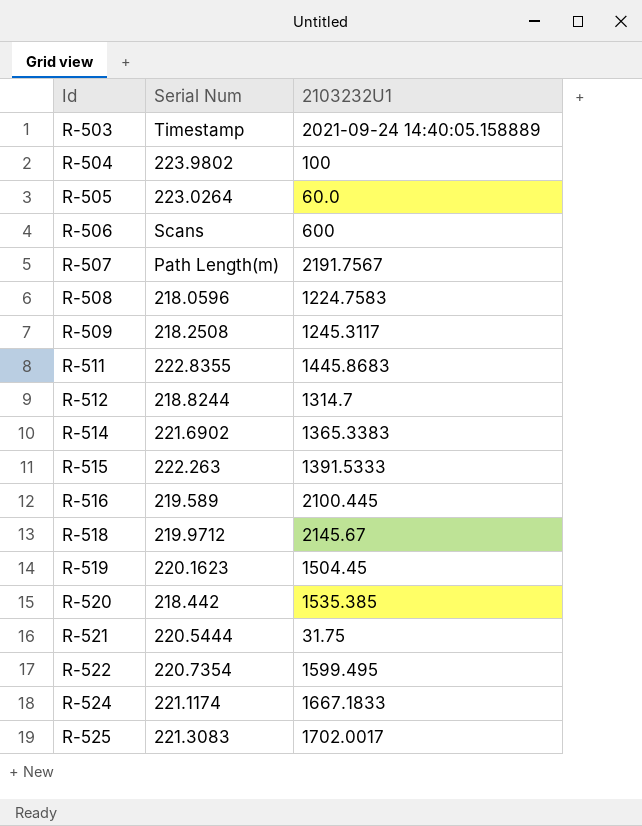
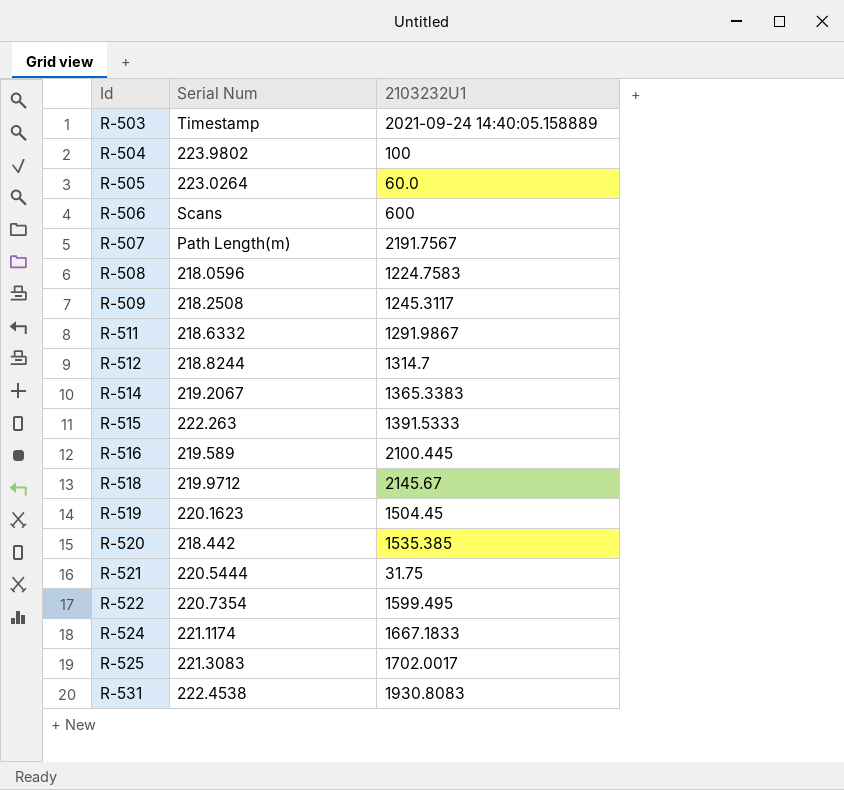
R-511 | Serial Num: 222.8355 -> 218.6332
R-511 | 2103232U1: 1445.8683 -> 1291.9867
R-514 | Serial Num: 221.6902 -> 219.2067
row R-531: none -> 222.4538 | 1930.8083

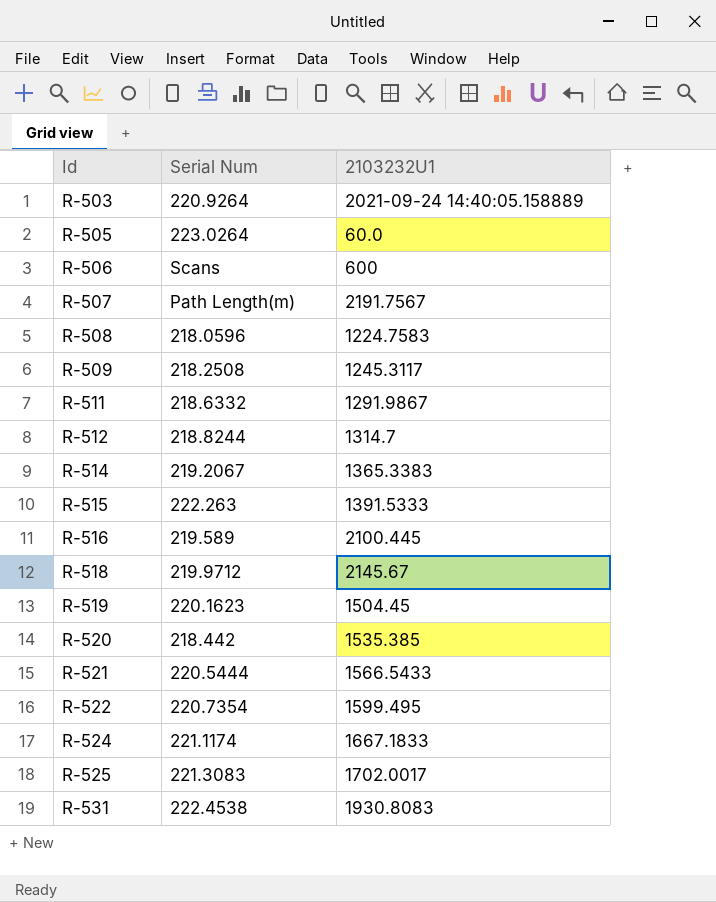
row R-504: 223.9802 | 100 -> none
R-503 | Serial Num: Timestamp -> 220.9264
R-521 | 2103232U1: 31.75 -> 1566.5433

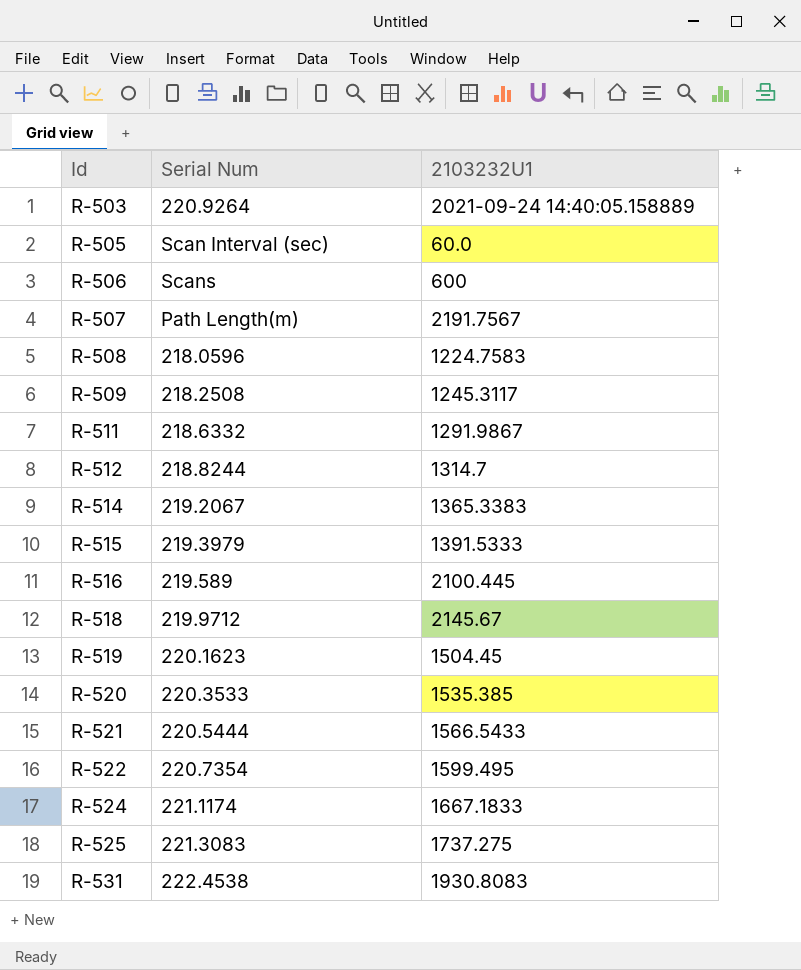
R-505 | Serial Num: 223.0264 -> Scan Interval (sec)
R-515 | Serial Num: 222.263 -> 219.3979
R-520 | Serial Num: 218.442 -> 220.3533
R-525 | 2103232U1: 1702.0017 -> 1737.275

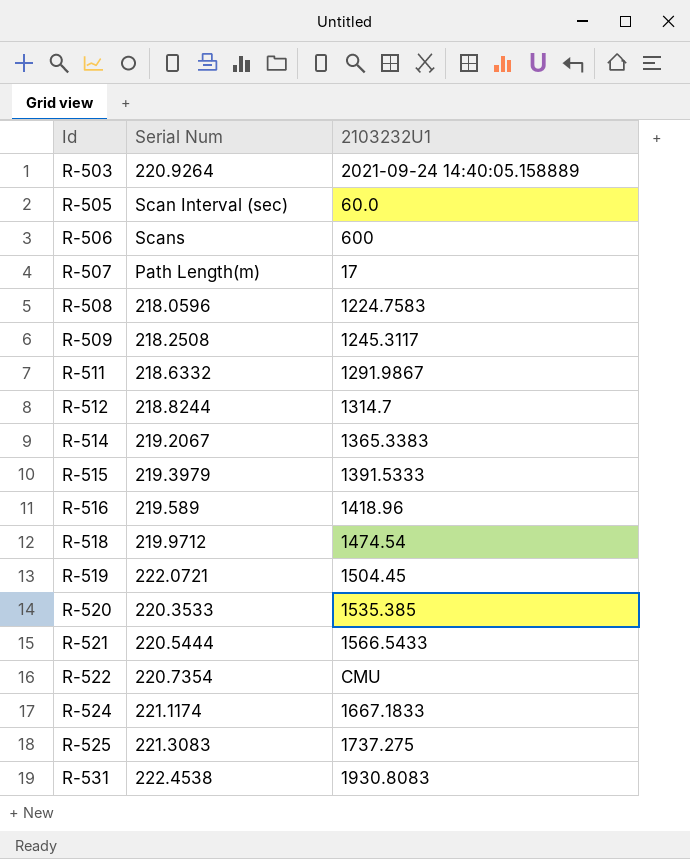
R-507 | 2103232U1: 2191.7567 -> 17
R-516 | 2103232U1: 2100.445 -> 1418.96
R-518 | 2103232U1: 2145.67 -> 1474.54
R-519 | Serial Num: 220.1623 -> 222.0721
R-522 | 2103232U1: 1599.495 -> CMU

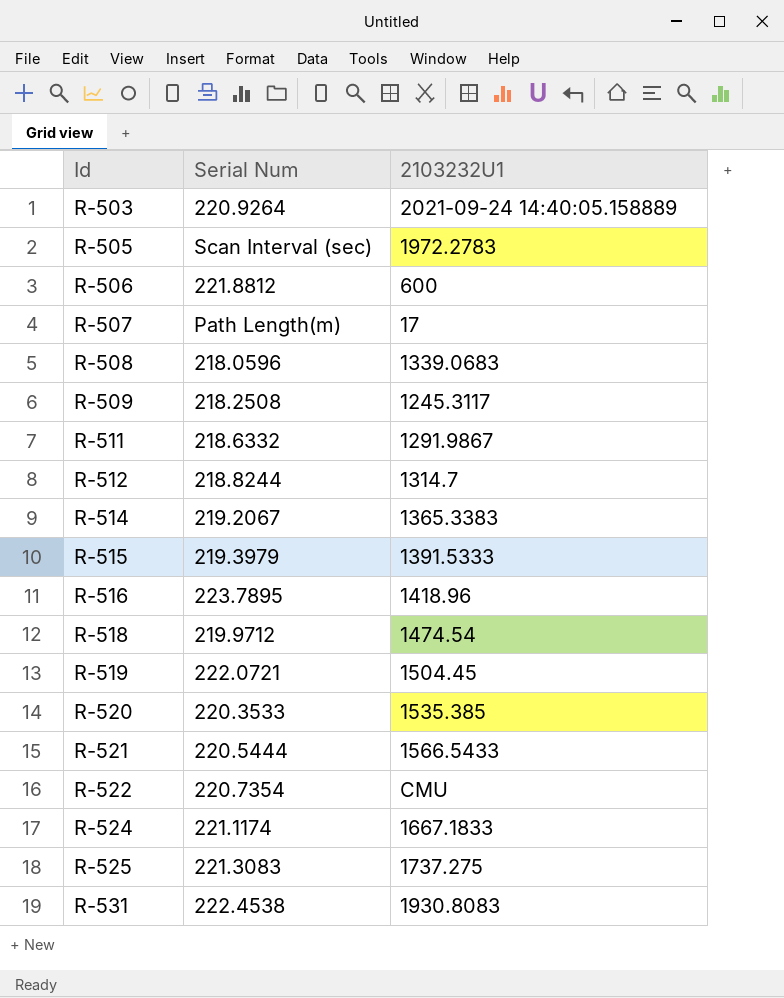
R-505 | 2103232U1: 60.0 -> 1972.2783
R-506 | Serial Num: Scans -> 221.8812
R-508 | 2103232U1: 1224.7583 -> 1339.0683
R-516 | Serial Num: 219.589 -> 223.7895

